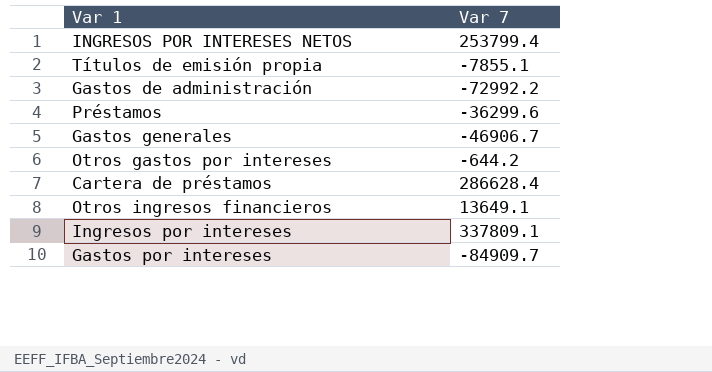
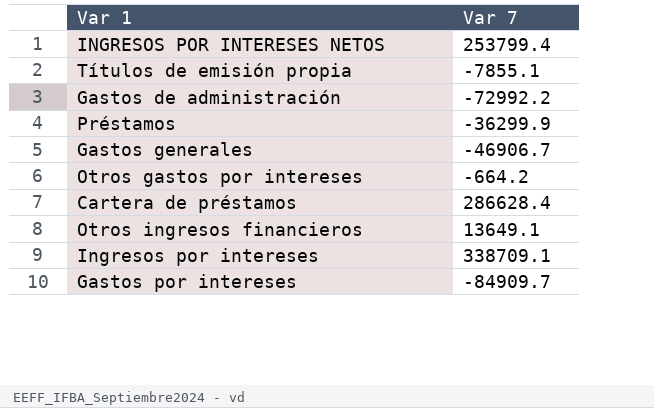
Préstamos | Var 7: -36299.6 -> -36299.9
Otros gastos por intereses | Var 7: -644.2 -> -664.2
Ingresos por intereses | Var 7: 337809.1 -> 338709.1

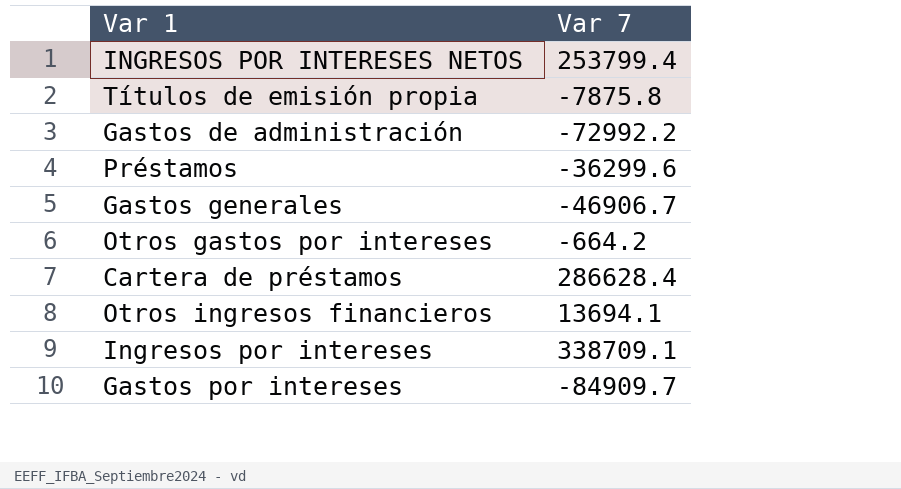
Títulos de emisión propia | Var 7: -7855.1 -> -7875.8
Préstamos | Var 7: -36299.9 -> -36299.6
Otros ingresos financieros | Var 7: 13649.1 -> 13694.1

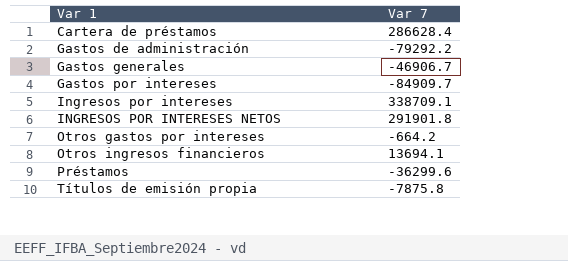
row order: none -> Var 1 ascending
Gastos de administración | Var 7: -72992.2 -> -79292.2
INGRESOS POR INTERESES NETOS | Var 7: 253799.4 -> 291901.8

